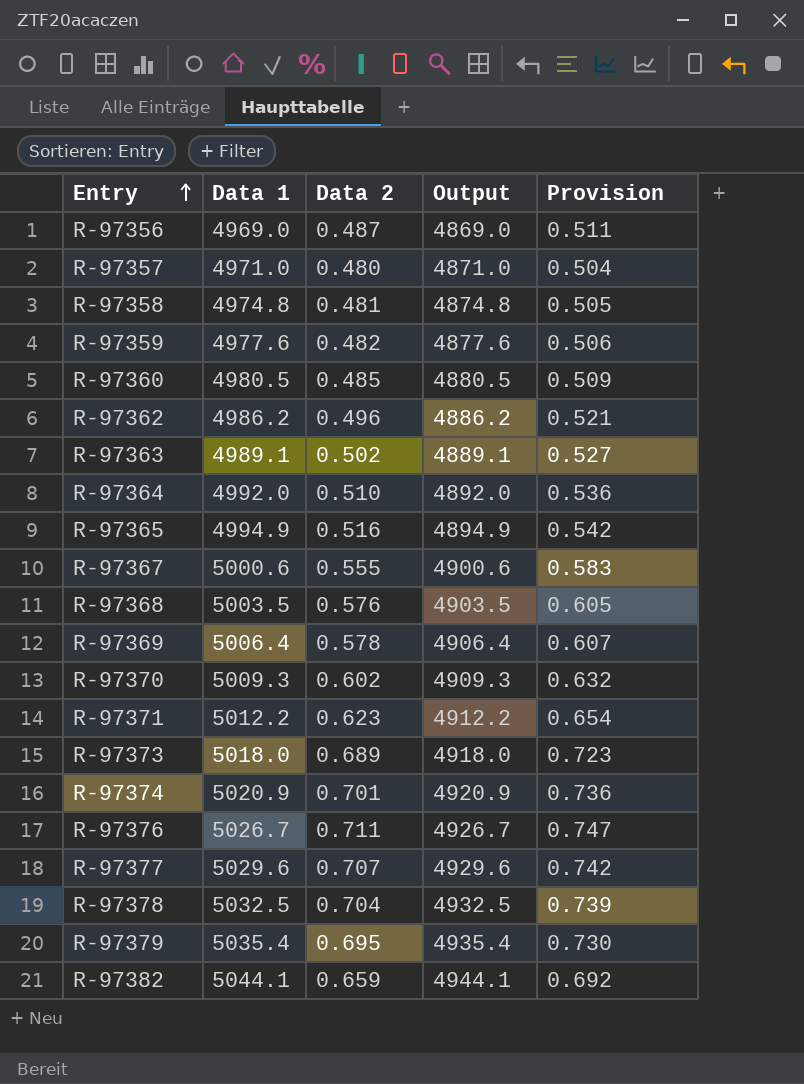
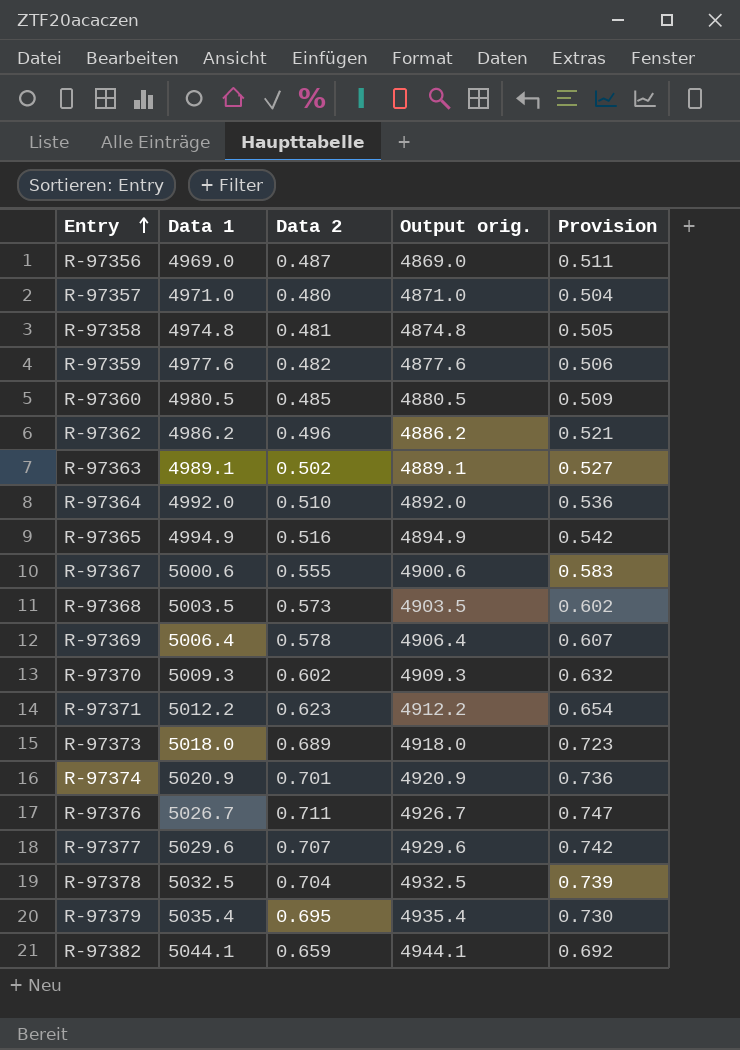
column name: Output -> Output orig.
R-97368 | Data 2: 0.576 -> 0.573
R-97368 | Provision: 0.605 -> 0.602

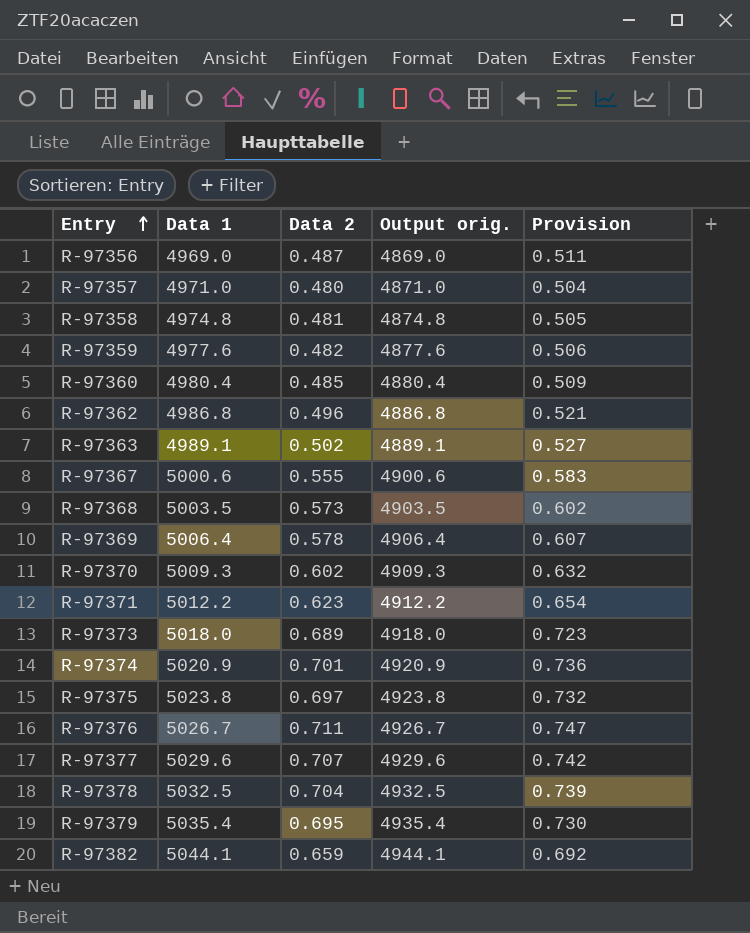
row R-97364: 4992.0 | 0.510 | 4892.0 | 0.536 -> none
row R-97365: 4994.9 | 0.516 | 4894.9 | 0.542 -> none
R-97360 | Data 1: 4980.5 -> 4980.4
R-97360 | Output orig.: 4880.5 -> 4880.4
R-97362 | Data 1: 4986.2 -> 4986.8
R-97362 | Output orig.: 4886.2 -> 4886.8
row R-97375: none -> 5023.8 | 0.697 | 4923.8 | 0.732

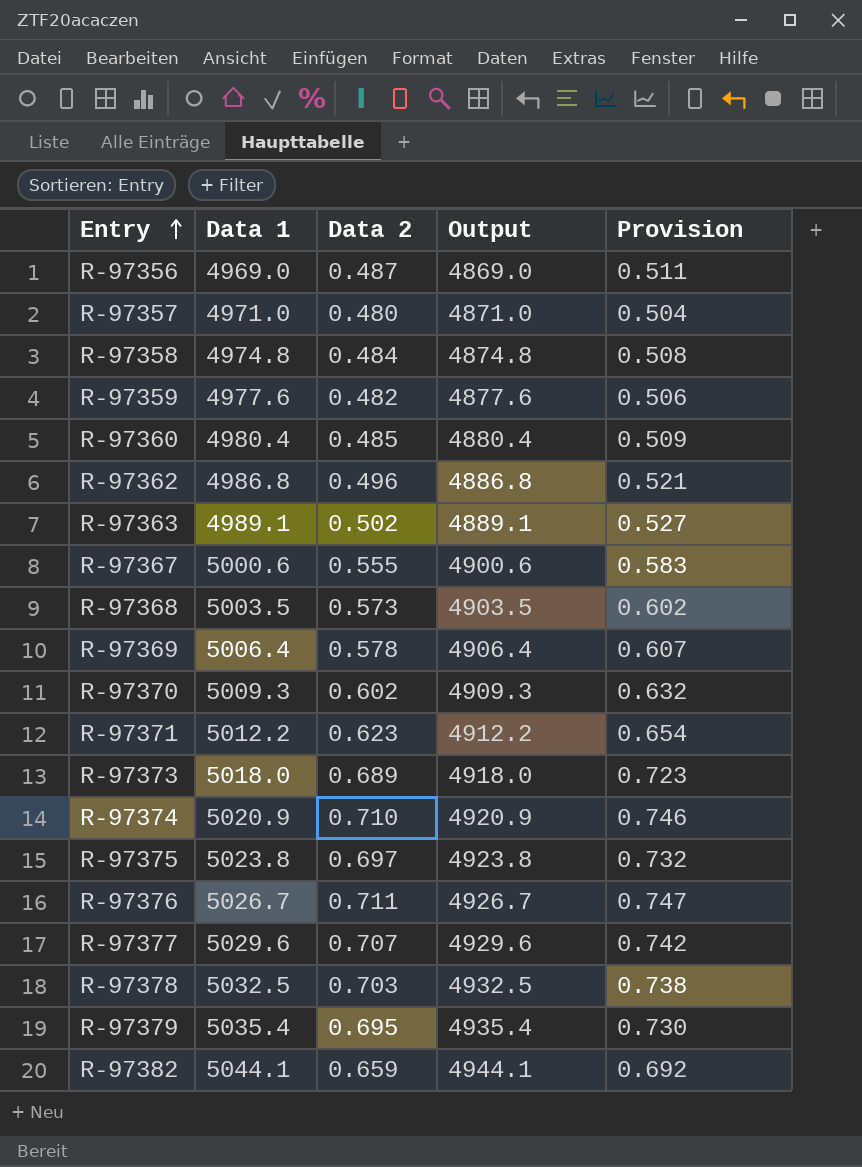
column name: Output orig. -> Output
R-97358 | Data 2: 0.481 -> 0.484
R-97358 | Provision: 0.505 -> 0.508
R-97374 | Data 2: 0.701 -> 0.710
R-97374 | Provision: 0.736 -> 0.746
R-97378 | Data 2: 0.704 -> 0.703
R-97378 | Provision: 0.739 -> 0.738

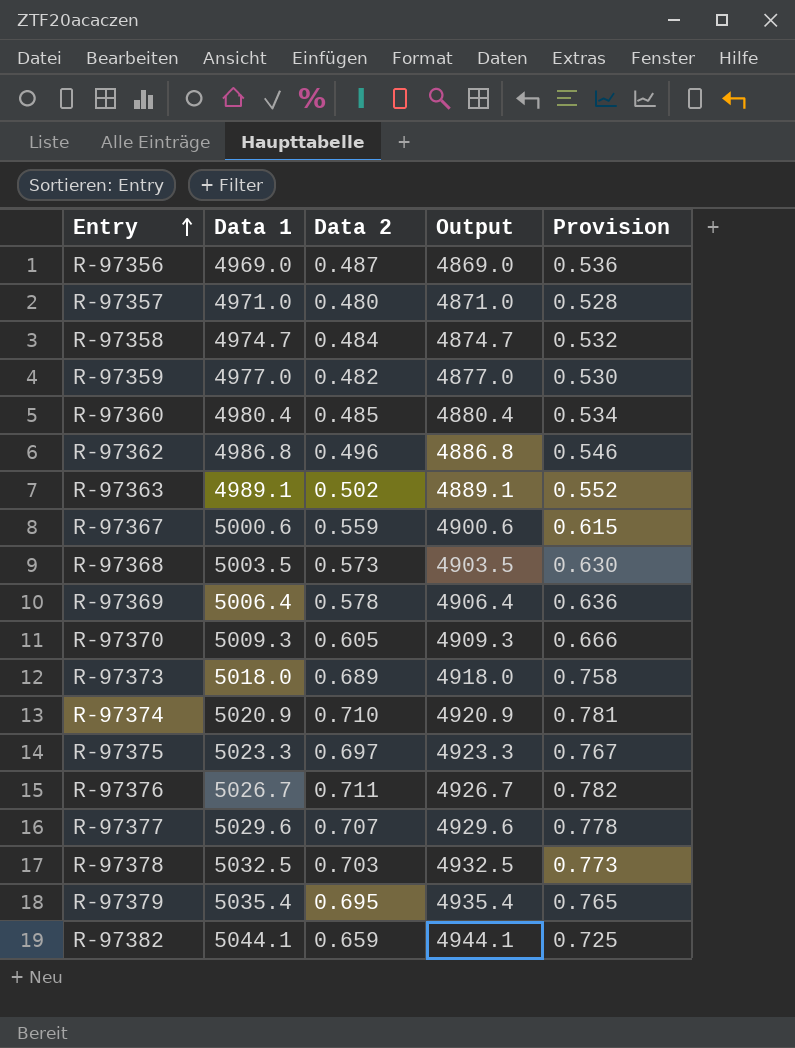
column Provision | formula: [Data 2] * 1.05 -> [Data 2] * 1.1
row R-97371: 5012.2 | 0.623 | 4912.2 | 0.654 -> none
R-97358 | Data 1: 4974.8 -> 4974.7
R-97358 | Output: 4874.8 -> 4874.7
R-97359 | Data 1: 4977.6 -> 4977.0
R-97359 | Output: 4877.6 -> 4877.0
R-97367 | Data 2: 0.555 -> 0.559
R-97370 | Data 2: 0.602 -> 0.605
R-97375 | Data 1: 5023.8 -> 5023.3
R-97375 | Output: 4923.8 -> 4923.3

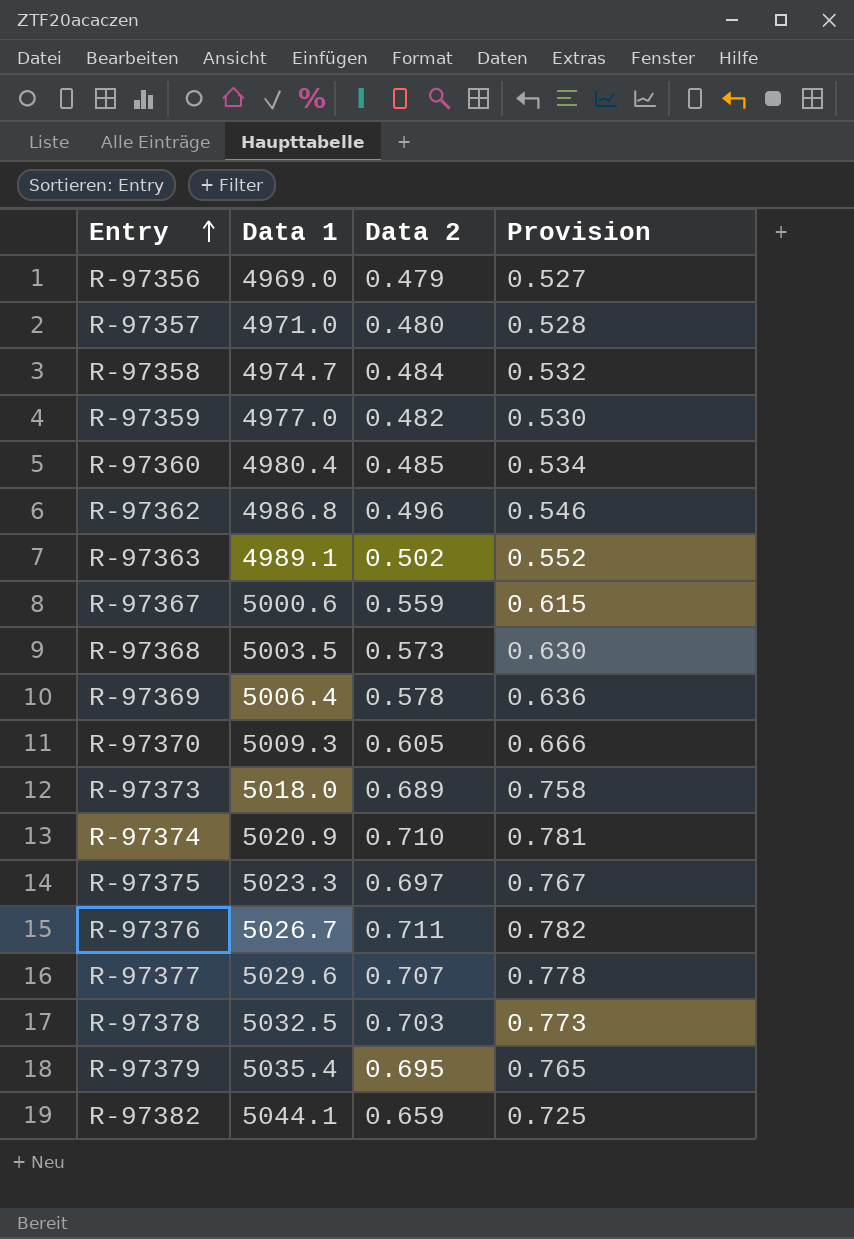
column Output | formula: [Data 1] - 100 -> none
R-97356 | Data 2: 0.487 -> 0.479
R-97356 | Provision: 0.536 -> 0.527

